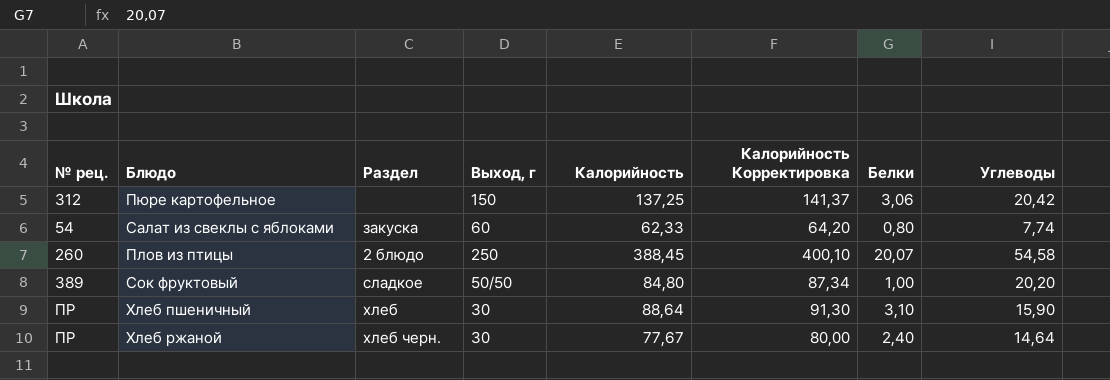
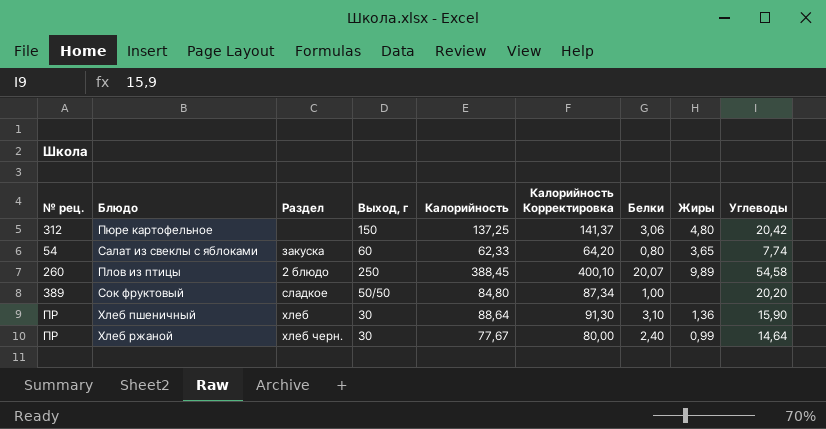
column Жиры | position: none -> 8

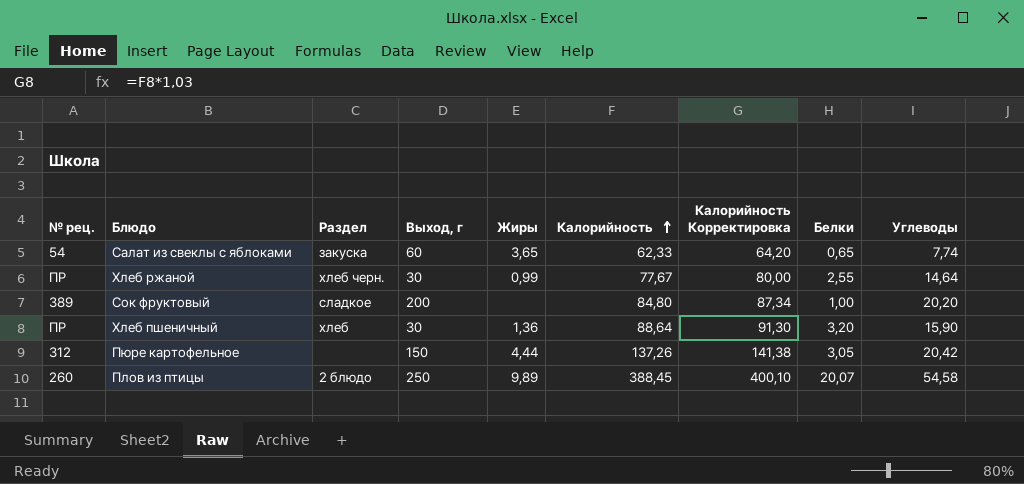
row order: none -> Калорийность ascending
column Жиры | position: 8 -> 5
Салат из свеклы с яблоками | Белки: 0,80 -> 0,65
Хлеб ржаной | Белки: 2,40 -> 2,55
Сок фруктовый | Выход, г: 50/50 -> 200
Хлеб пшеничный | Белки: 3,10 -> 3,20
Пюре картофельное | Жиры: 4,80 -> 4,44
Пюре картофельное | Калорийность: 137,25 -> 137,26
Пюре картофельное | Калорийность Корректировка: 141,37 -> 141,38
Пюре картофельное | Белки: 3,06 -> 3,05

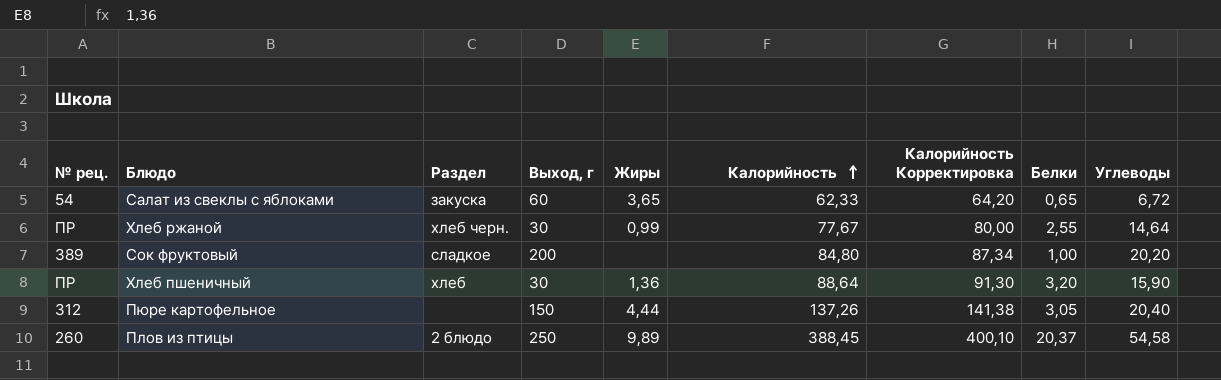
Салат из свеклы с яблоками | Углеводы: 7,74 -> 6,72
Пюре картофельное | Углеводы: 20,42 -> 20,40
Плов из птицы | Белки: 20,07 -> 20,37

